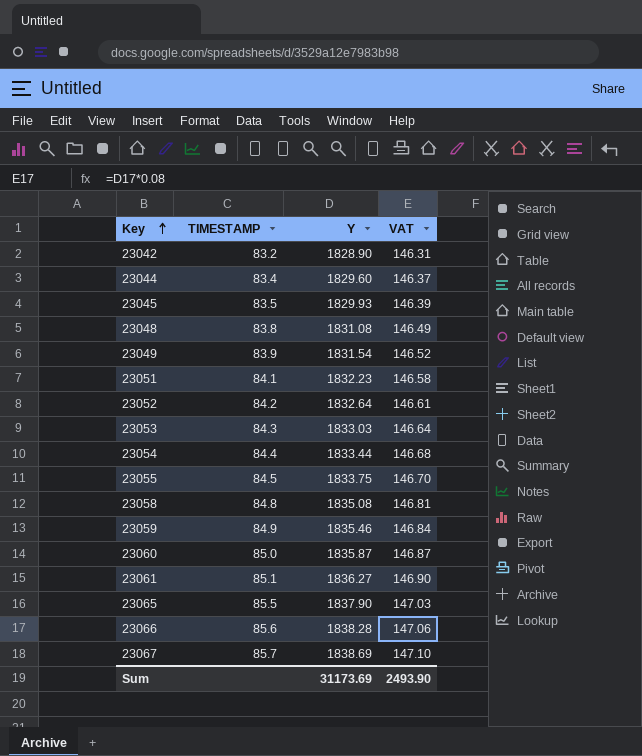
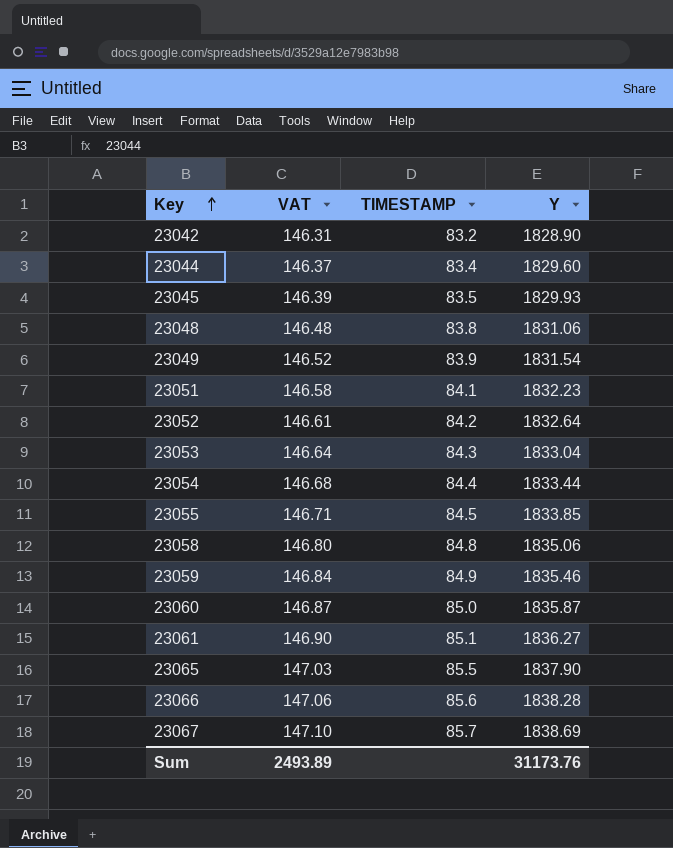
column VAT | position: 4 -> 2
23048 | VAT: 146.49 -> 146.48
23048 | Y: 1831.08 -> 1831.06
23053 | Y: 1833.03 -> 1833.04
23055 | VAT: 146.70 -> 146.71
23055 | Y: 1833.75 -> 1833.85
23058 | VAT: 146.81 -> 146.80
23058 | Y: 1835.08 -> 1835.06
Sum | VAT: 2493.90 -> 2493.89
Sum | Y: 31173.69 -> 31173.76

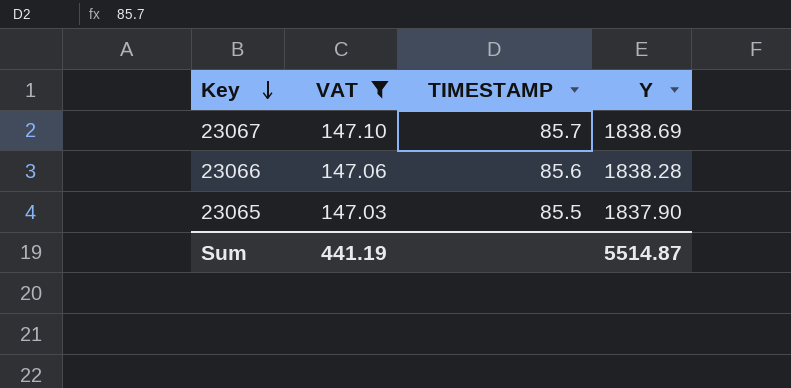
filter: none -> VAT >= 147.03
row order: Key ascending -> Key descending
Sum | VAT: 2493.89 -> 441.19
Sum | Y: 31173.76 -> 5514.87

